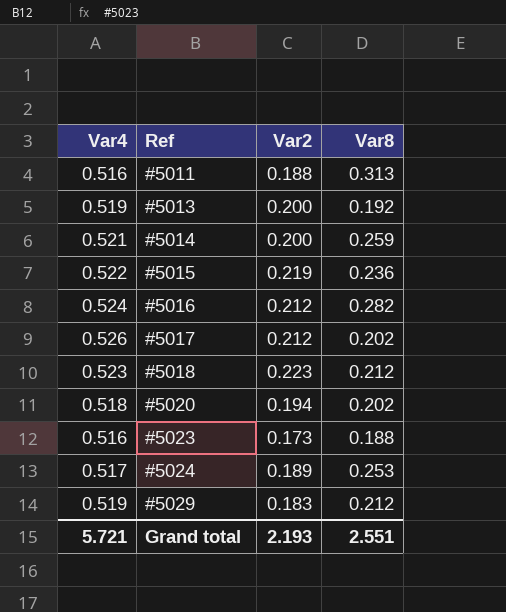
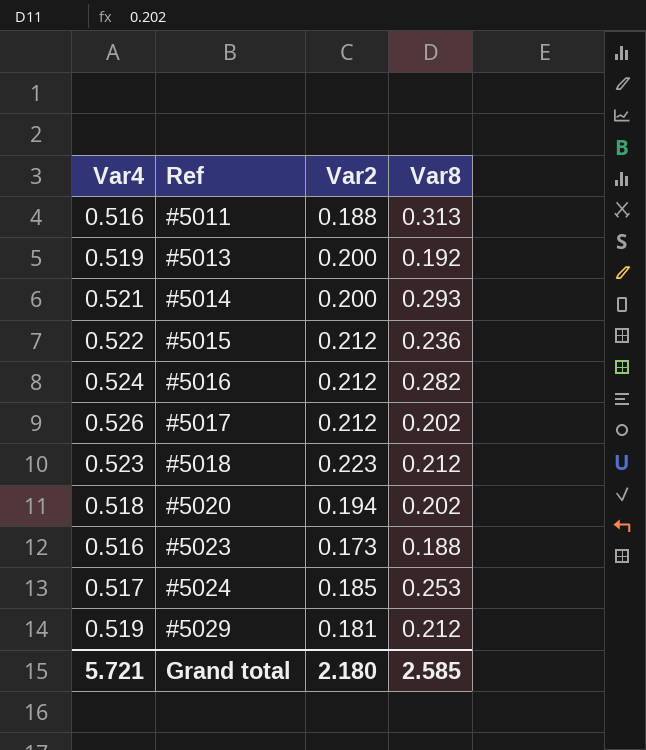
#5014 | Var8: 0.259 -> 0.293
#5015 | Var2: 0.219 -> 0.212
#5024 | Var2: 0.189 -> 0.185
#5029 | Var2: 0.183 -> 0.181
Grand total | Var2: 2.193 -> 2.180
Grand total | Var8: 2.551 -> 2.585

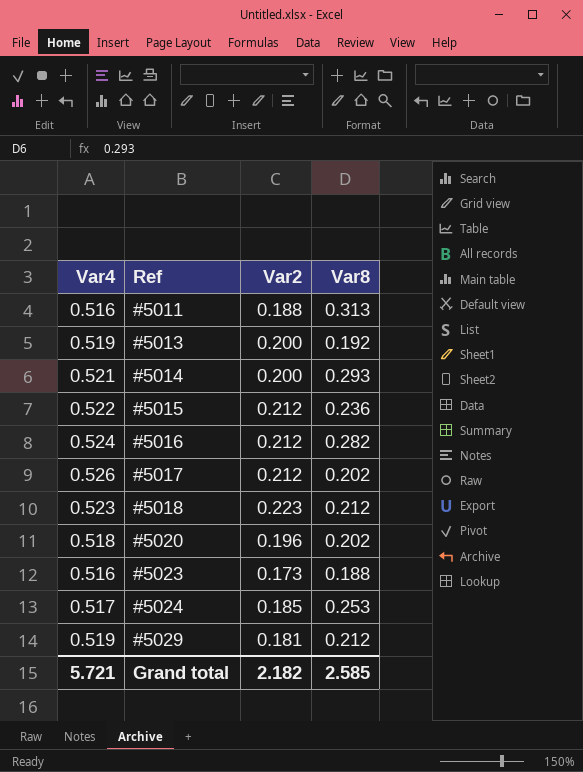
#5020 | Var2: 0.194 -> 0.196
Grand total | Var2: 2.180 -> 2.182

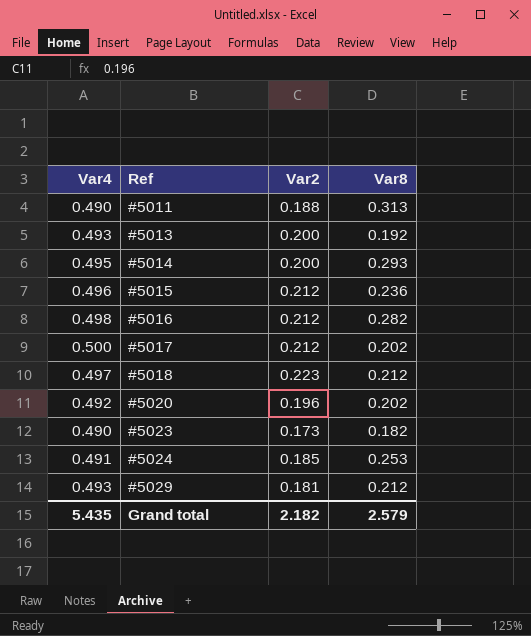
#5011 | Var4: 0.516 -> 0.490
#5013 | Var4: 0.519 -> 0.493
#5014 | Var4: 0.521 -> 0.495
#5015 | Var4: 0.522 -> 0.496
#5016 | Var4: 0.524 -> 0.498
#5017 | Var4: 0.526 -> 0.500
#5018 | Var4: 0.523 -> 0.497
#5020 | Var4: 0.518 -> 0.492
#5023 | Var4: 0.516 -> 0.490
#5023 | Var8: 0.188 -> 0.182
#5024 | Var4: 0.517 -> 0.491
#5029 | Var4: 0.519 -> 0.493
Grand total | Var4: 5.721 -> 5.435
Grand total | Var8: 2.585 -> 2.579

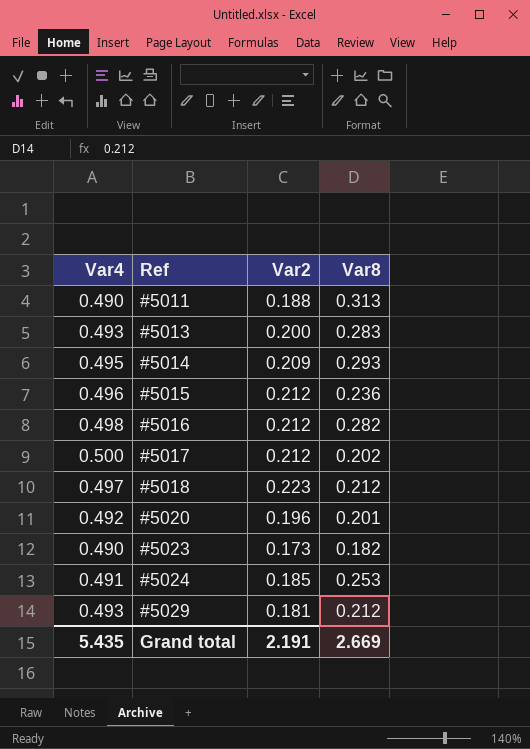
#5013 | Var8: 0.192 -> 0.283
#5014 | Var2: 0.200 -> 0.209
#5020 | Var8: 0.202 -> 0.201
Grand total | Var2: 2.182 -> 2.191
Grand total | Var8: 2.579 -> 2.669

